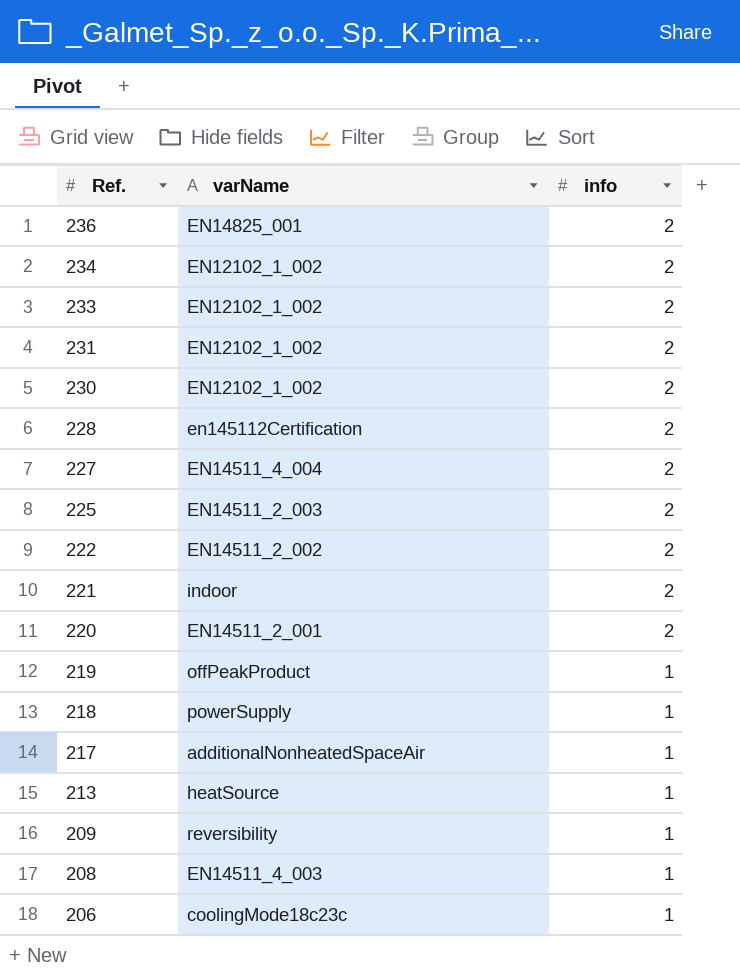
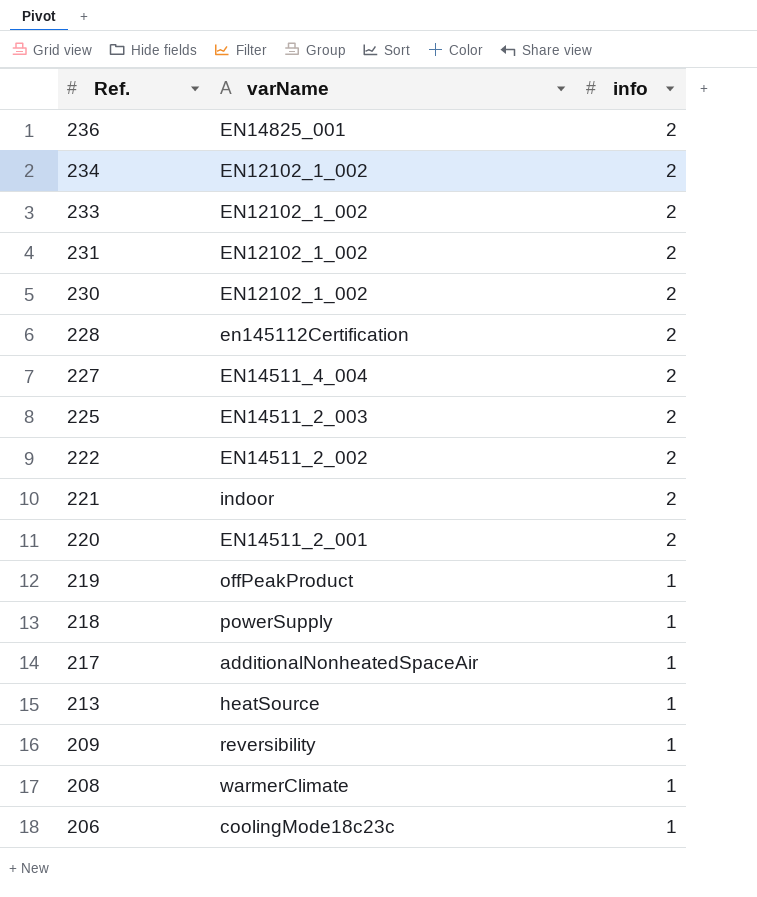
208 | varName: EN14511_4_003 -> warmerClimate

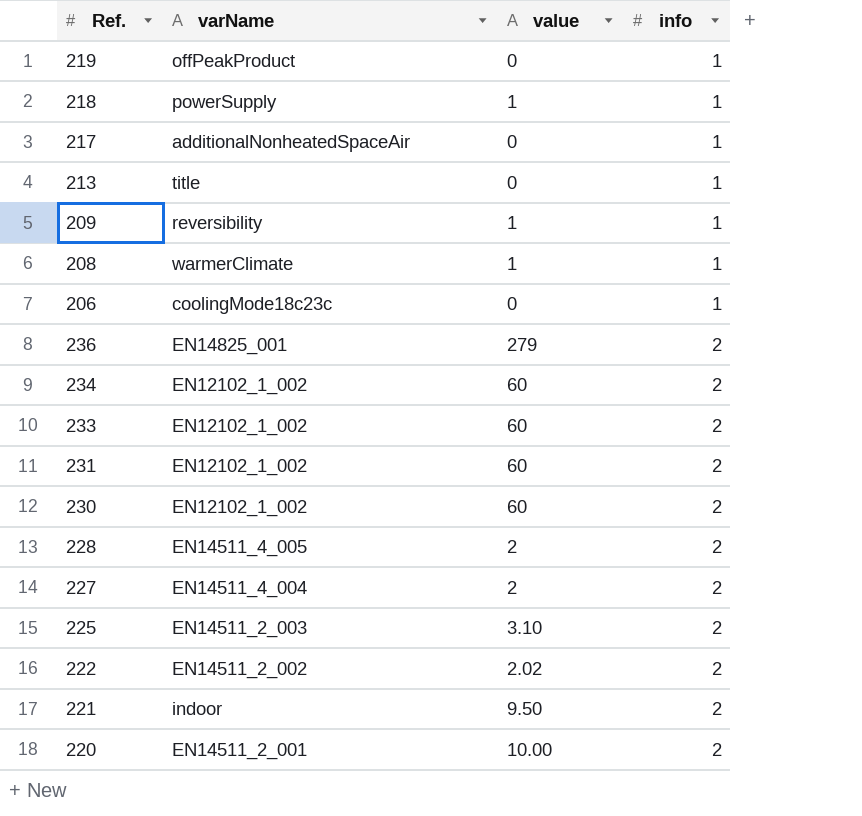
row order: Ref. descending -> info ascending
column value | position: none -> 3
213 | varName: heatSource -> title
228 | varName: en145112Certification -> EN14511_4_005

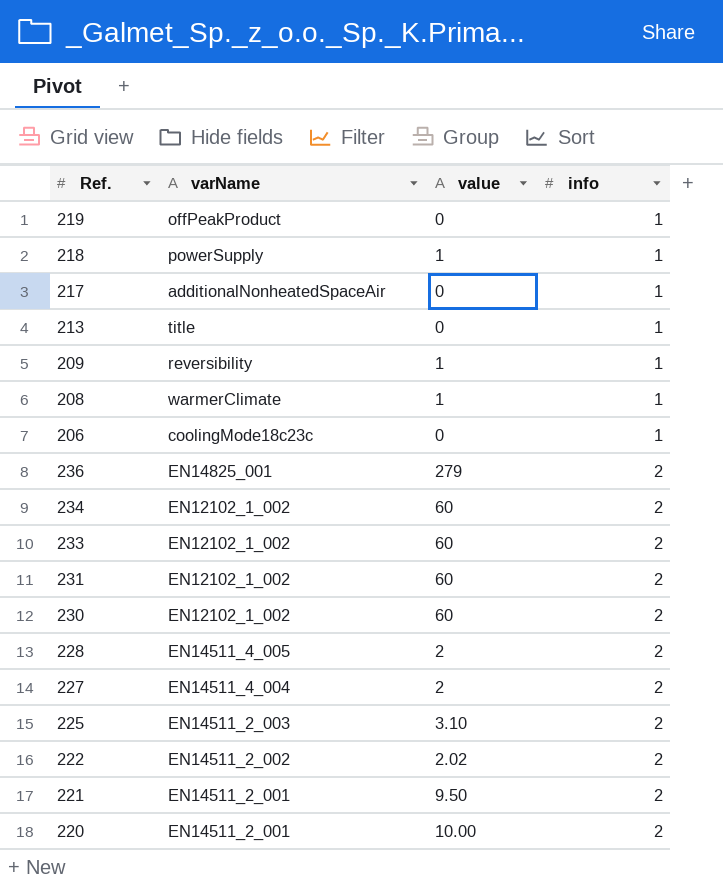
221 | varName: indoor -> EN14511_2_001

